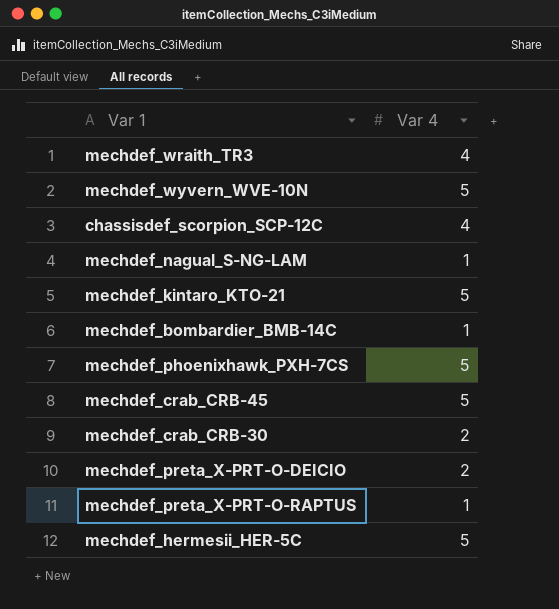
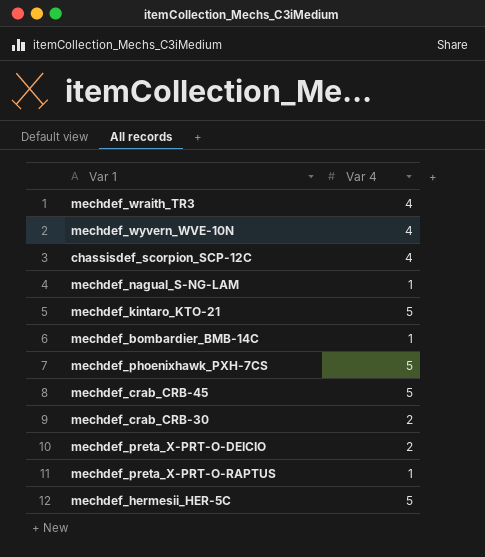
mechdef_wyvern_WVE-10N | Var 4: 5 -> 4

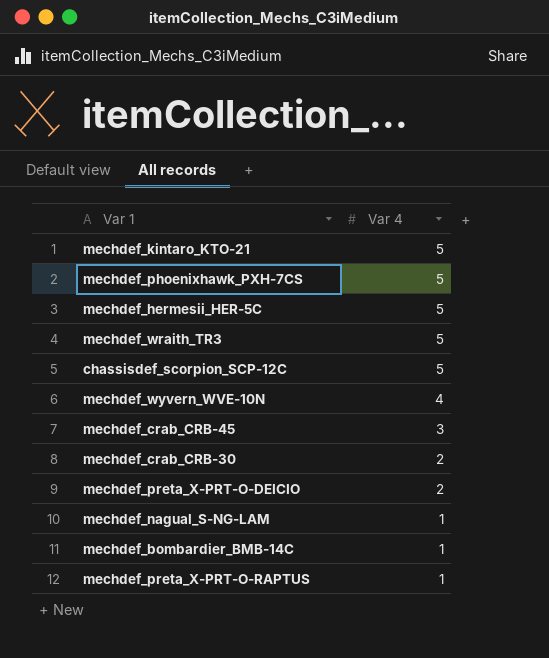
row order: none -> Var 4 descending
mechdef_wraith_TR3 | Var 4: 4 -> 5
chassisdef_scorpion_SCP-12C | Var 4: 4 -> 5
mechdef_crab_CRB-45 | Var 4: 5 -> 3

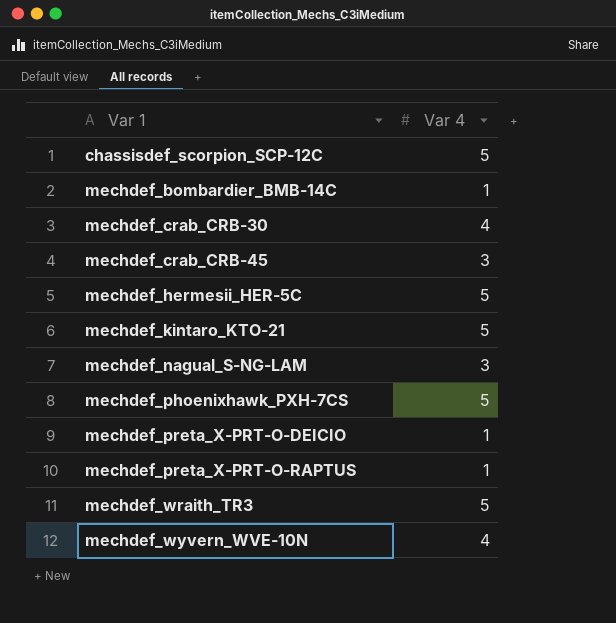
row order: Var 4 descending -> Var 1 ascending
mechdef_crab_CRB-30 | Var 4: 2 -> 4
mechdef_nagual_S-NG-LAM | Var 4: 1 -> 3
mechdef_preta_X-PRT-O-DEICIO | Var 4: 2 -> 1

